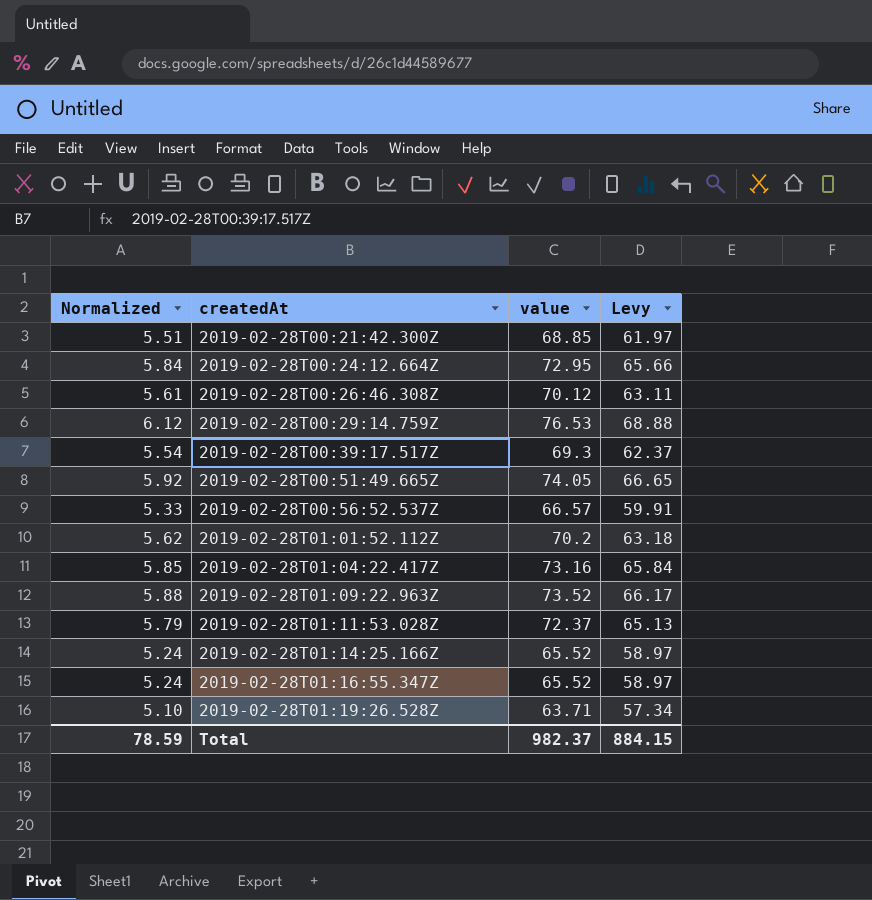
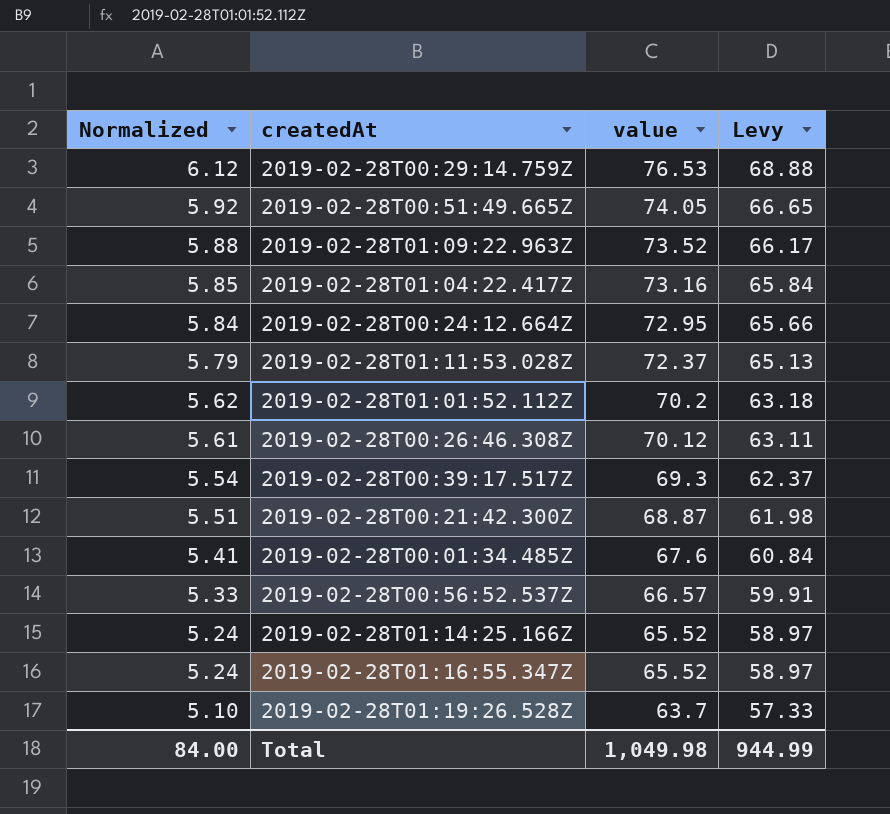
row order: createdAt ascending -> Normalized descending
2019-02-28T00:21:42.300Z | value: 68.85 -> 68.87
2019-02-28T00:21:42.300Z | Levy: 61.97 -> 61.98
row 2019-02-28T00:01:34.485Z: none -> 5.41 | 67.6 | 60.84
2019-02-28T01:19:26.528Z | value: 63.71 -> 63.7
2019-02-28T01:19:26.528Z | Levy: 57.34 -> 57.33
Total | Normalized: 78.59 -> 84.00
Total | value: 982.37 -> 1,049.98
Total | Levy: 884.15 -> 944.99

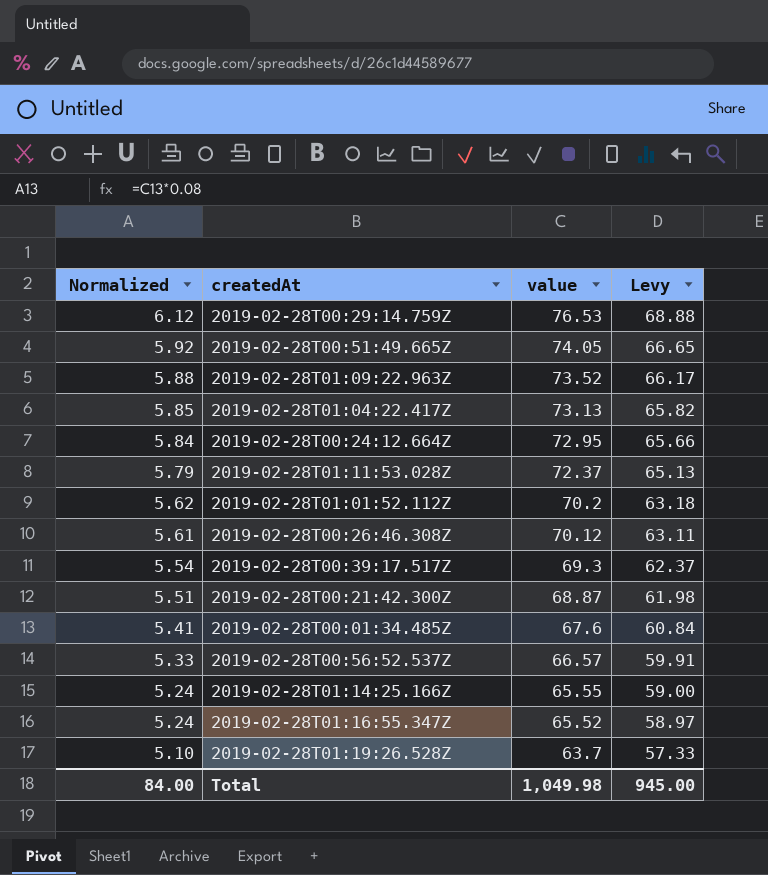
2019-02-28T01:04:22.417Z | value: 73.16 -> 73.13
2019-02-28T01:04:22.417Z | Levy: 65.84 -> 65.82
2019-02-28T01:14:25.166Z | value: 65.52 -> 65.55
2019-02-28T01:14:25.166Z | Levy: 58.97 -> 59.00
Total | Levy: 944.99 -> 945.00

